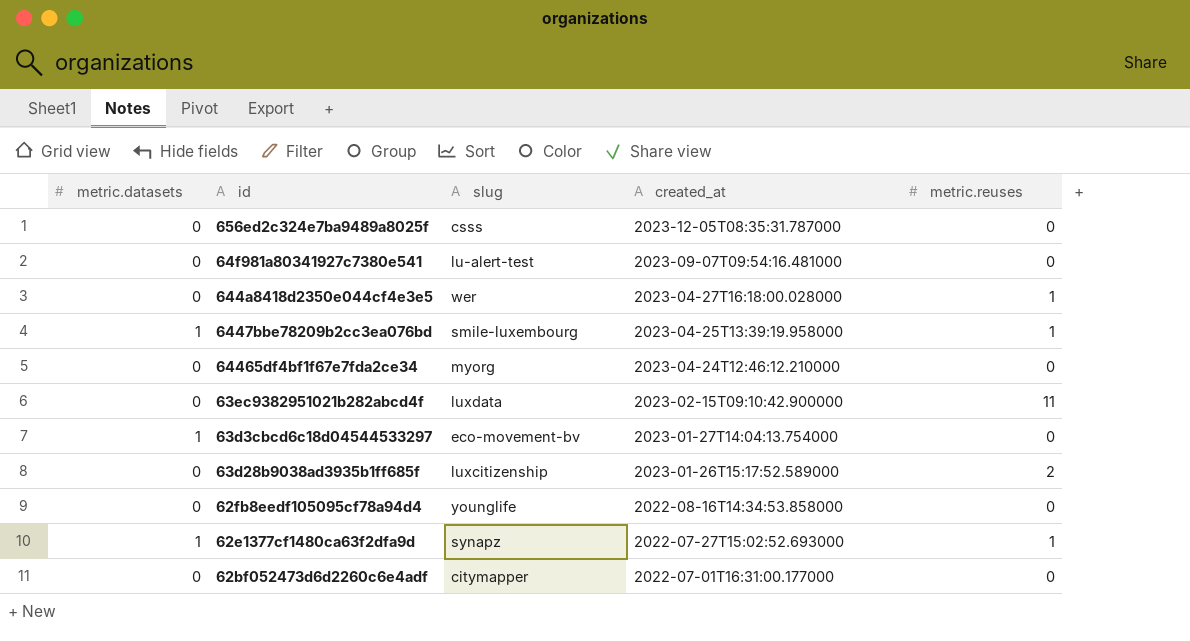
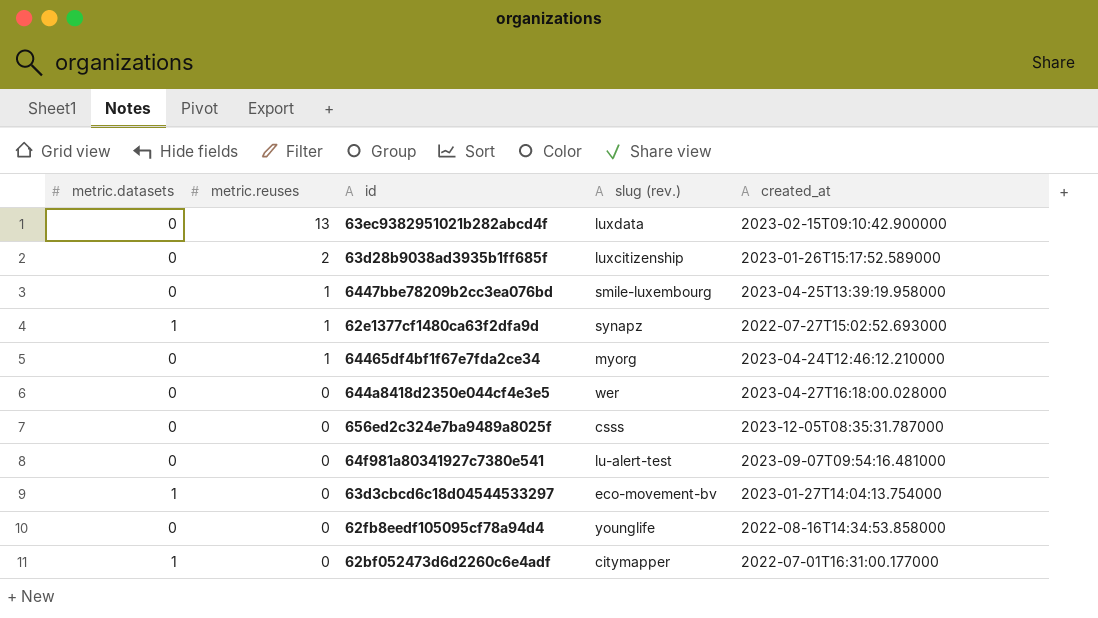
row order: created_at descending -> metric.reuses descending
column metric.reuses | position: 5 -> 2
column name: slug -> slug (rev.)
63ec9382951021b282abcd4f | metric.reuses: 11 -> 13
6447bbe78209b2cc3ea076bd | metric.datasets: 1 -> 0
64465df4bf1f67e7fda2ce34 | metric.reuses: 0 -> 1
644a8418d2350e044cf4e3e5 | metric.reuses: 1 -> 0
62bf052473d6d2260c6e4adf | metric.datasets: 0 -> 1

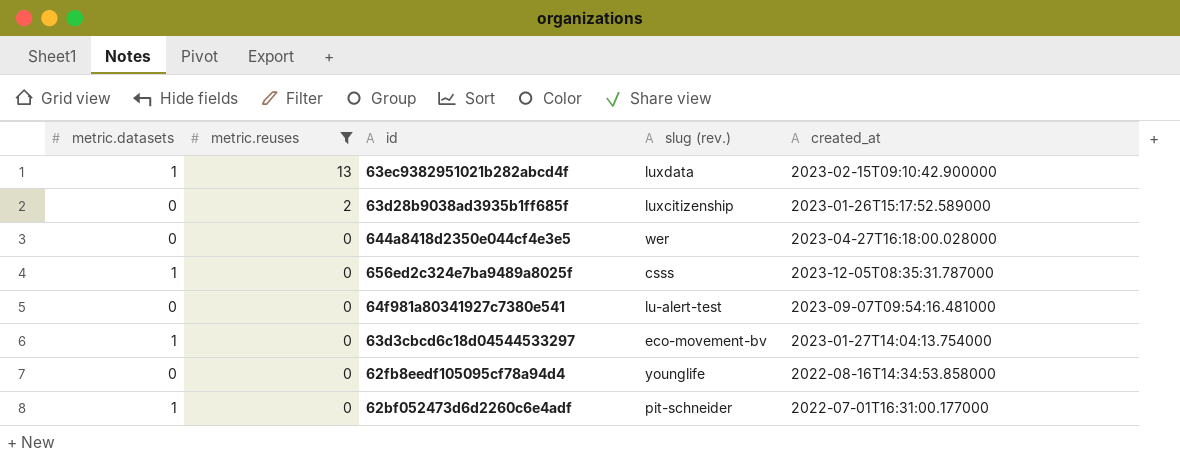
filter: none -> metric.reuses != 1
63ec9382951021b282abcd4f | metric.datasets: 0 -> 1
656ed2c324e7ba9489a8025f | metric.datasets: 0 -> 1
62bf052473d6d2260c6e4adf | slug (rev.): citymapper -> pit-schneider

